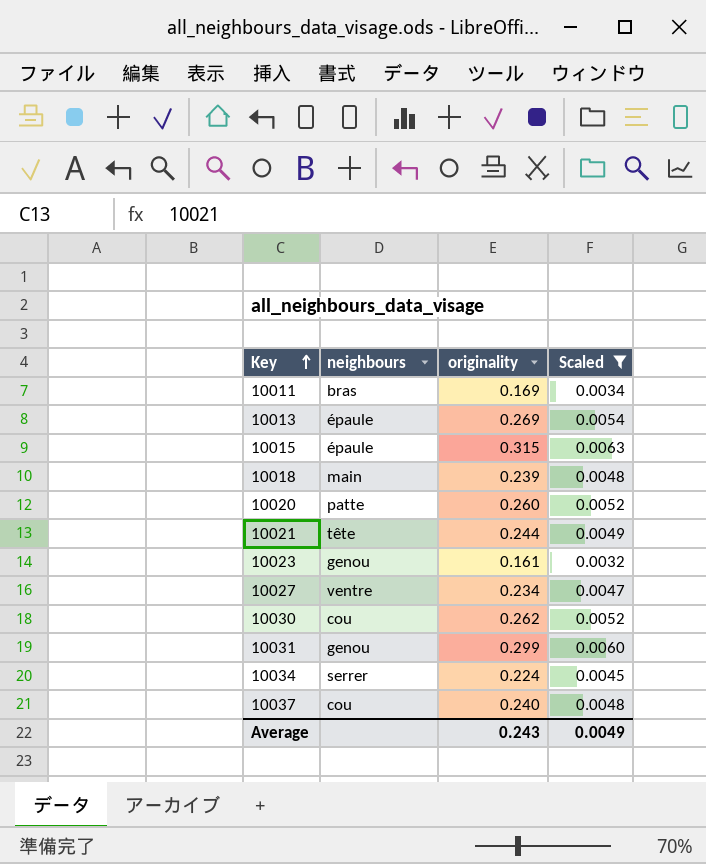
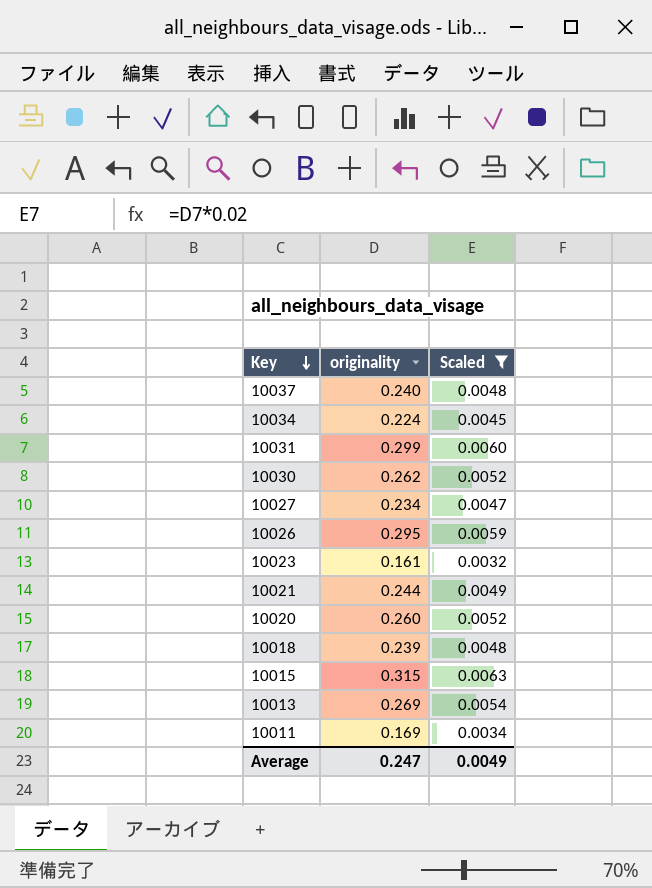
row order: Key ascending -> Key descending
column neighbours | position: 2 -> none
row 10026: none -> 0.295 | 0.0059
Average | originality: 0.243 -> 0.247

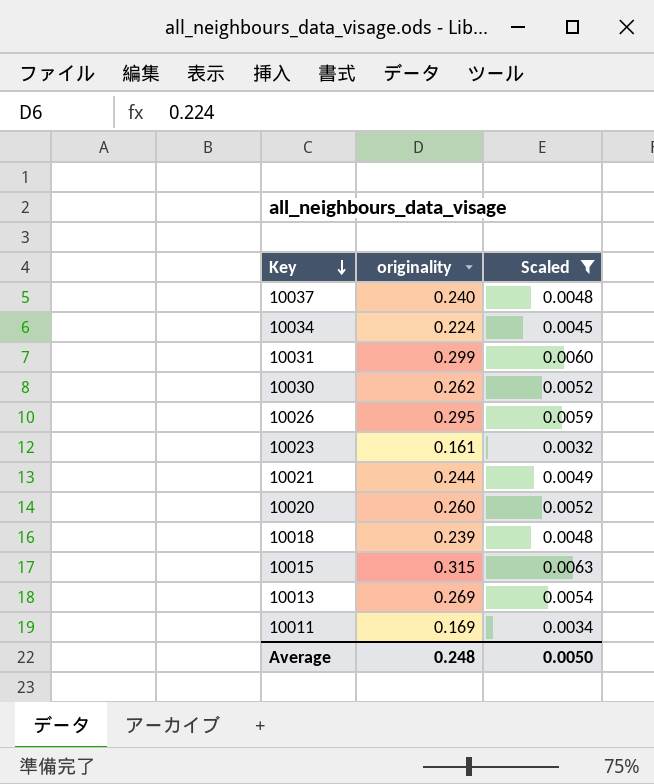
row 10027: 0.234 | 0.0047 -> none
Average | originality: 0.247 -> 0.248
Average | Scaled: 0.0049 -> 0.0050

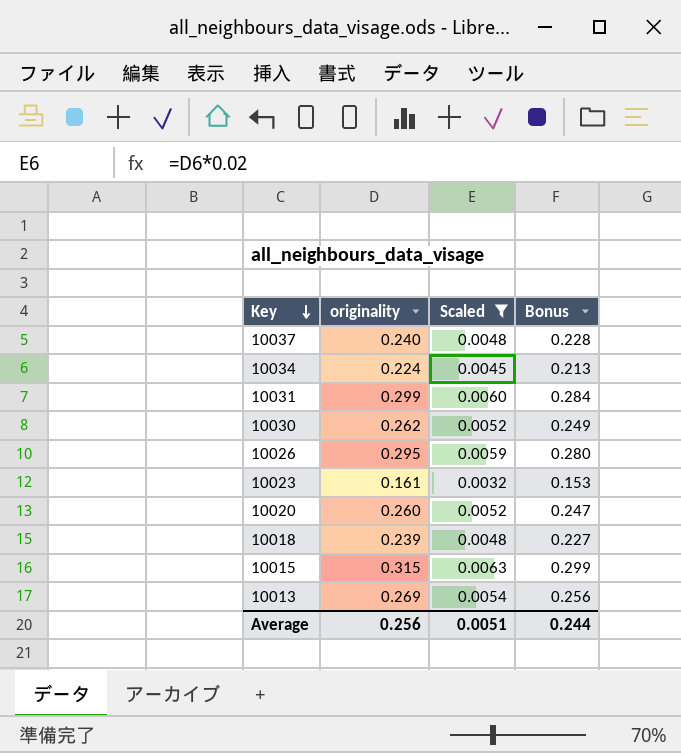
column Bonus | formula: none -> [originality] * 0.95
row 10021: 0.244 | 0.0049 -> none
row 10011: 0.169 | 0.0034 -> none
Average | originality: 0.248 -> 0.256
Average | Scaled: 0.0050 -> 0.0051

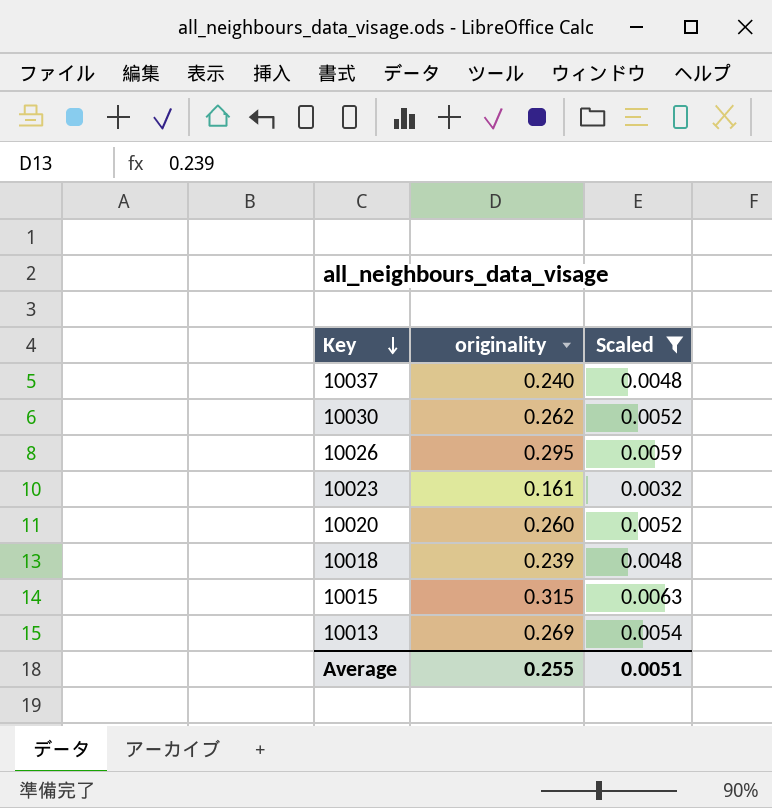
column Bonus | formula: [originality] * 0.95 -> none
row 10034: 0.224 | 0.0045 | 0.213 -> none
row 10031: 0.299 | 0.0060 | 0.284 -> none
Average | originality: 0.256 -> 0.255

